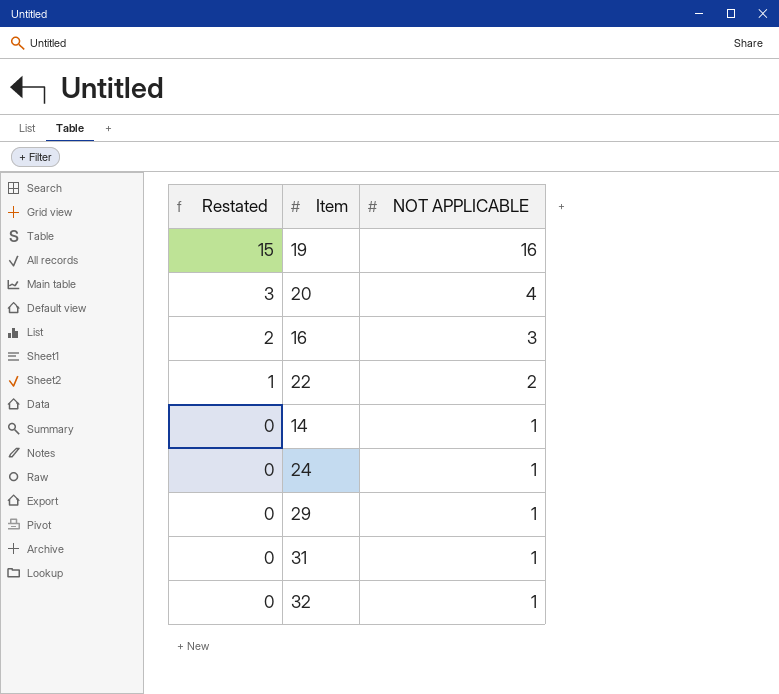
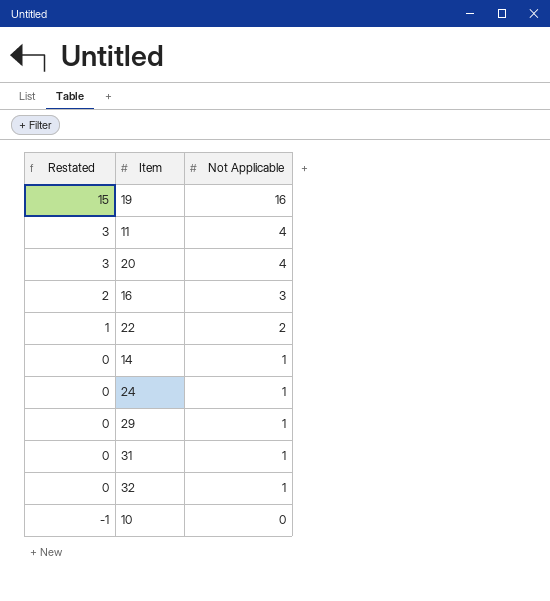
column name: NOT APPLICABLE -> Not Applicable
row 11: none -> 3 | 4
row 10: none -> -1 | 0

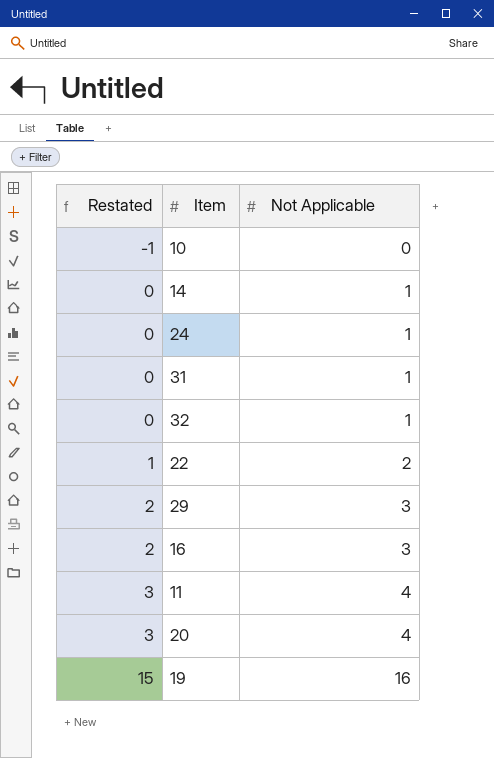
row order: Restated descending -> Restated ascending
29 | Restated: 0 -> 2
29 | Not Applicable: 1 -> 3

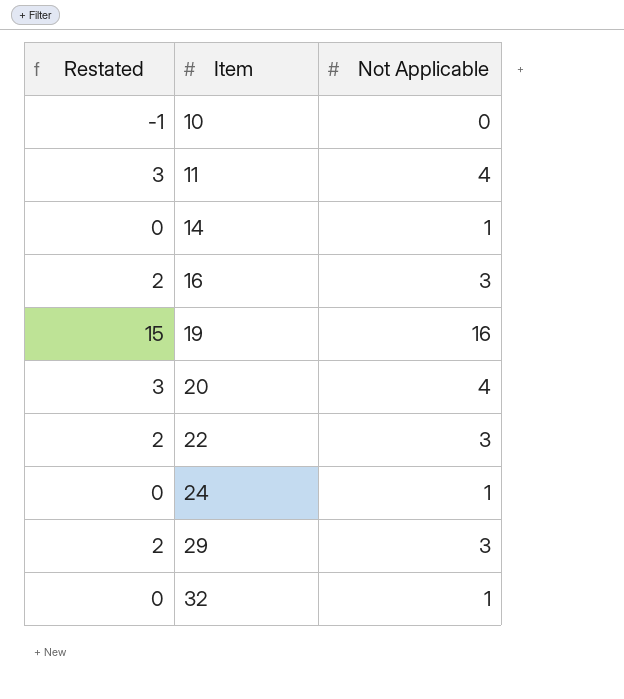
row order: Restated ascending -> Item ascending
row 31: 0 | 1 -> none
22 | Restated: 1 -> 2
22 | Not Applicable: 2 -> 3

